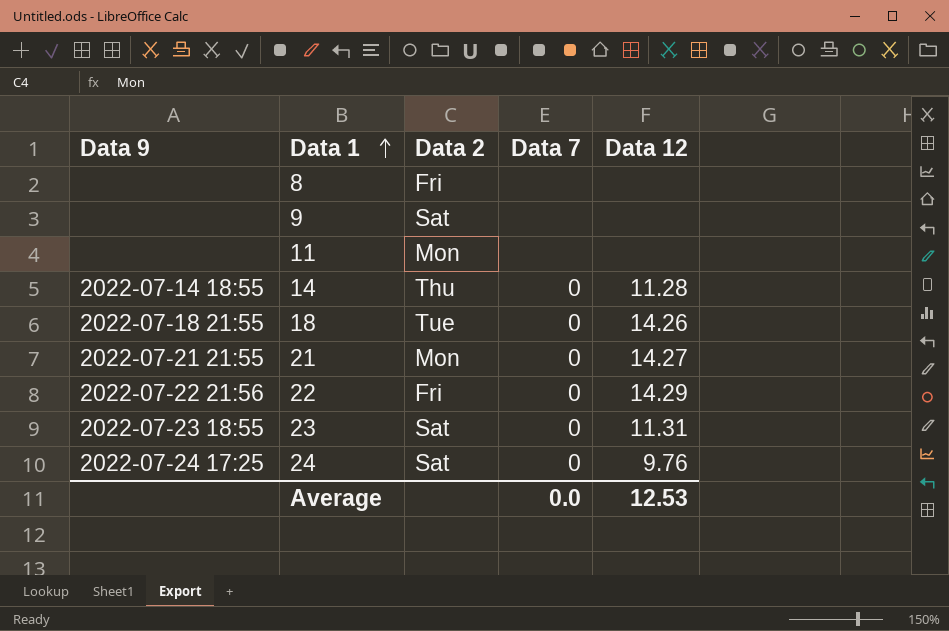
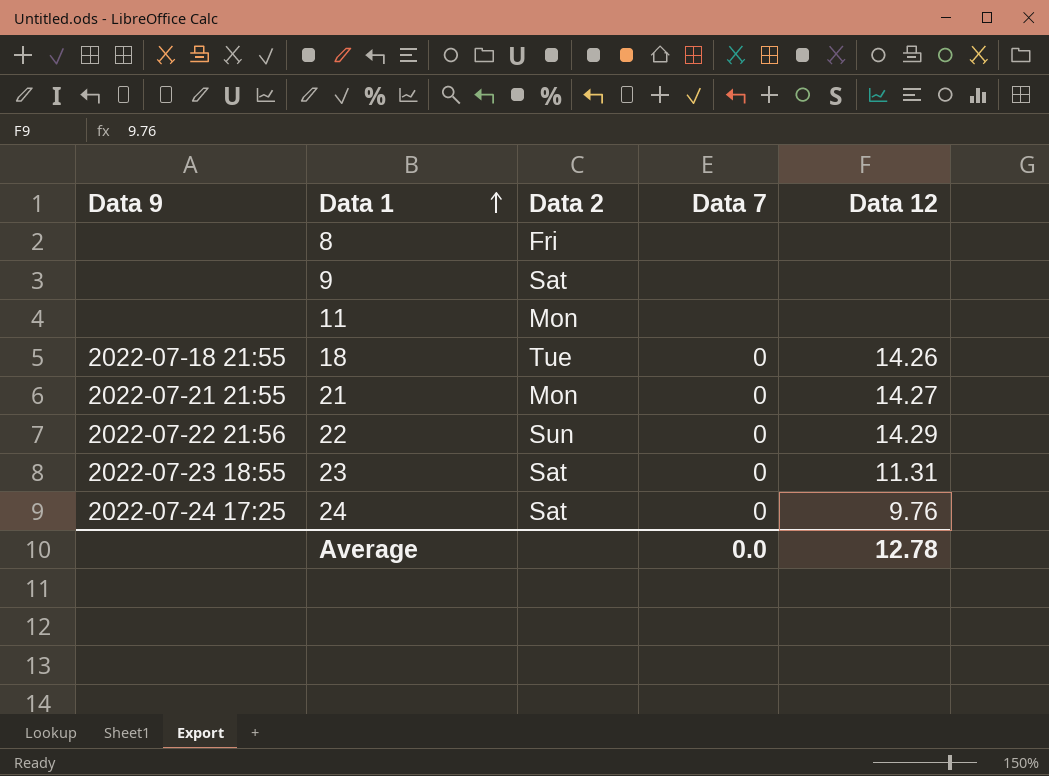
row 14: 2022-07-14 18:55 | Thu | 0 | 11.28 -> none
22 | Data 2: Fri -> Sun
Average | Data 12: 12.53 -> 12.78

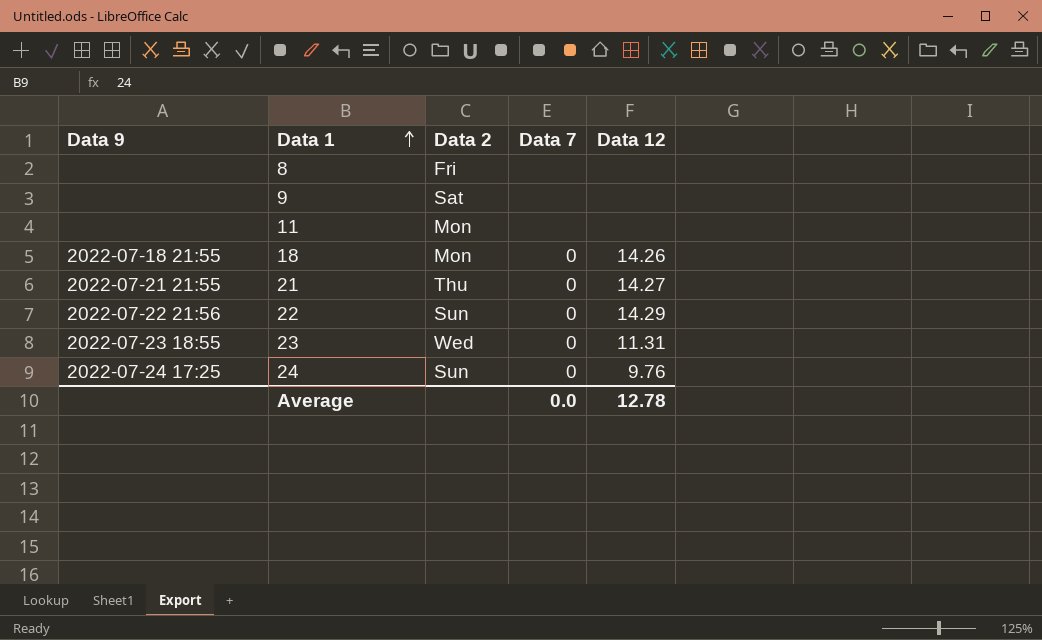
18 | Data 2: Tue -> Mon
21 | Data 2: Mon -> Thu
23 | Data 2: Sat -> Wed
24 | Data 2: Sat -> Sun

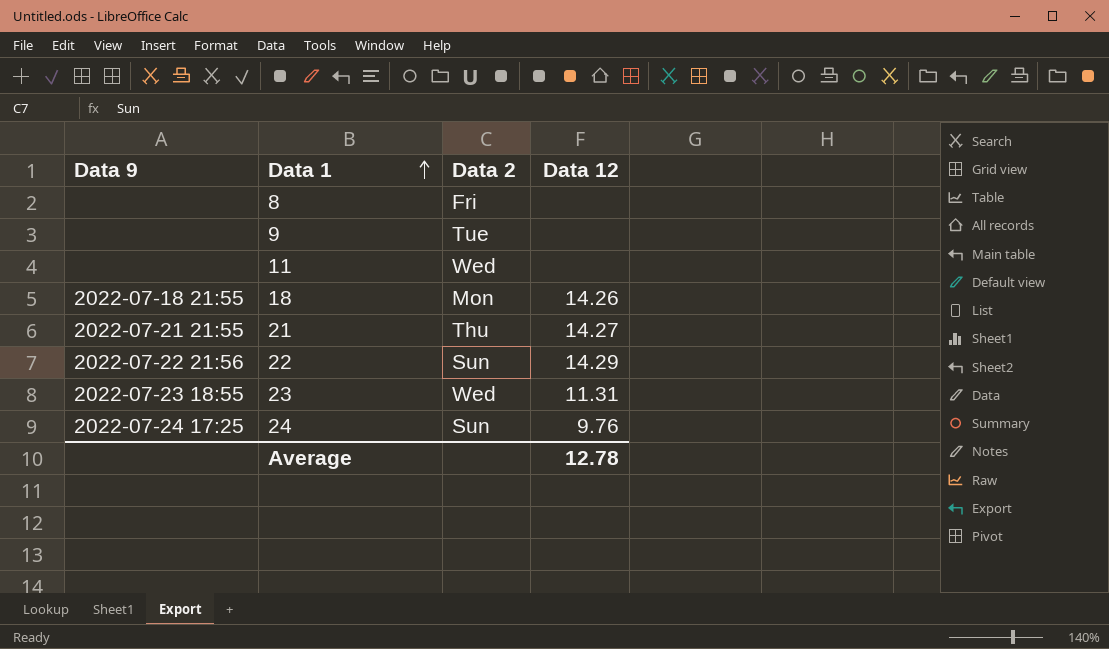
column Data 7 | position: 4 -> none
9 | Data 2: Sat -> Tue
11 | Data 2: Mon -> Wed

